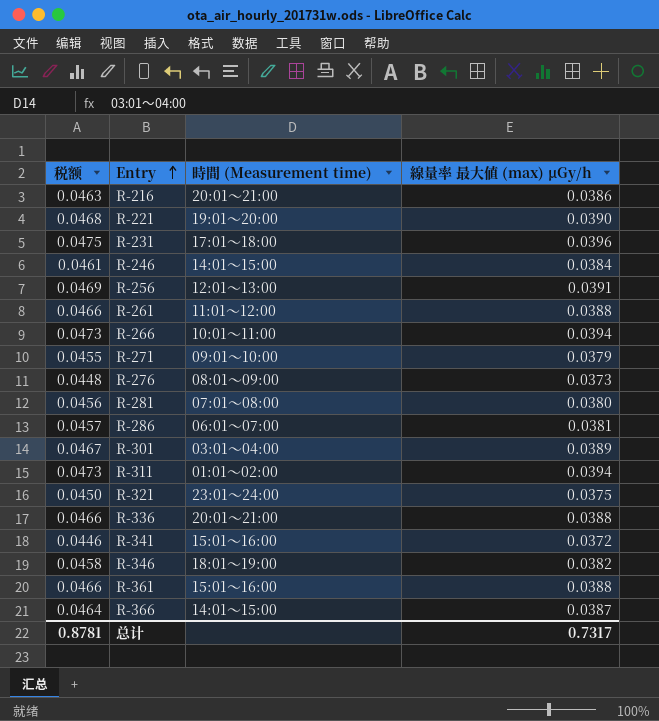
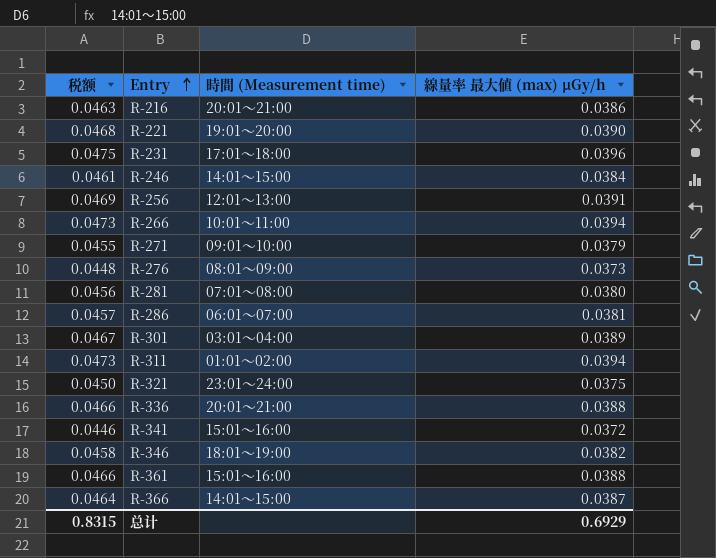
row R-261: 0.0466 | 11:01～12:00 | 0.0388 -> none
总计 | 税额: 0.8781 -> 0.8315
总计 | 線量率 最大値 (max) μGy/h: 0.7317 -> 0.6929

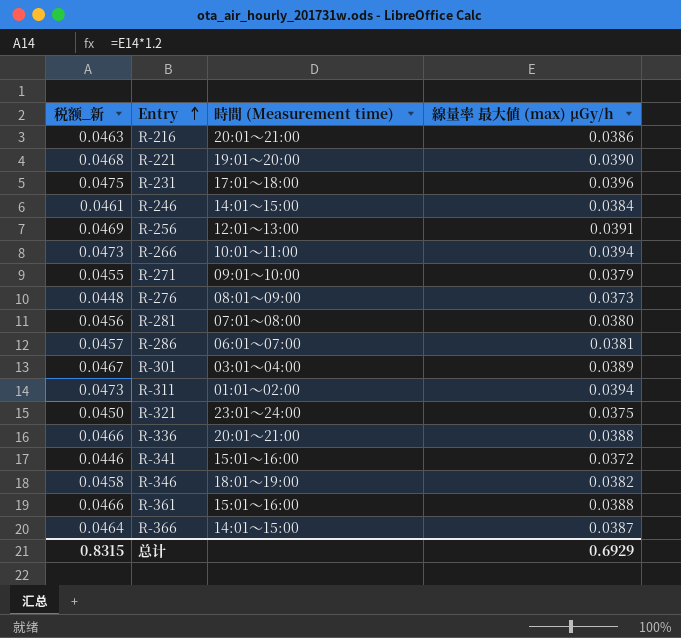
column name: 税额 -> 税额_新

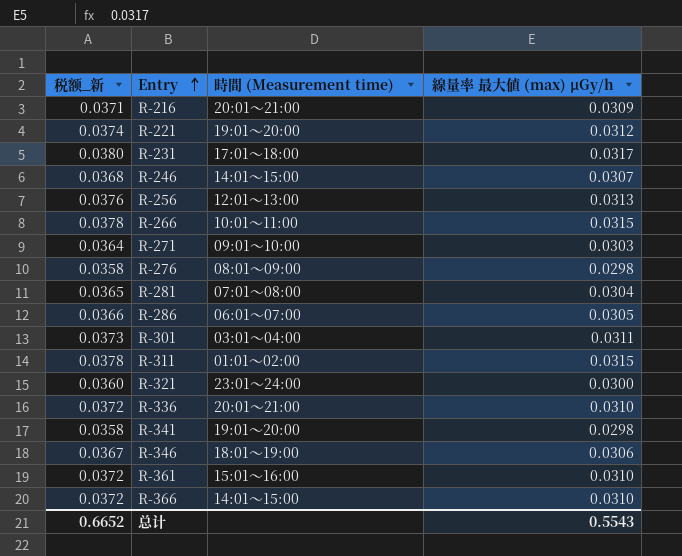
R-216 | 税额_新: 0.0463 -> 0.0371
R-216 | 線量率 最大値 (max) μGy/h: 0.0386 -> 0.0309
R-221 | 税额_新: 0.0468 -> 0.0374
R-221 | 線量率 最大値 (max) μGy/h: 0.0390 -> 0.0312
R-231 | 税额_新: 0.0475 -> 0.0380
R-231 | 線量率 最大値 (max) μGy/h: 0.0396 -> 0.0317
R-246 | 税额_新: 0.0461 -> 0.0368
R-246 | 線量率 最大値 (max) μGy/h: 0.0384 -> 0.0307
R-256 | 税额_新: 0.0469 -> 0.0376
R-256 | 線量率 最大値 (max) μGy/h: 0.0391 -> 0.0313
R-266 | 税额_新: 0.0473 -> 0.0378
R-266 | 線量率 最大値 (max) μGy/h: 0.0394 -> 0.0315
R-271 | 税额_新: 0.0455 -> 0.0364
R-271 | 線量率 最大値 (max) μGy/h: 0.0379 -> 0.0303
R-276 | 税额_新: 0.0448 -> 0.0358
R-276 | 線量率 最大値 (max) μGy/h: 0.0373 -> 0.0298
R-281 | 税额_新: 0.0456 -> 0.0365
R-281 | 線量率 最大値 (max) μGy/h: 0.0380 -> 0.0304
R-286 | 税额_新: 0.0457 -> 0.0366
R-286 | 線量率 最大値 (max) μGy/h: 0.0381 -> 0.0305
R-301 | 税额_新: 0.0467 -> 0.0373
R-301 | 線量率 最大値 (max) μGy/h: 0.0389 -> 0.0311
R-311 | 税额_新: 0.0473 -> 0.0378
R-311 | 線量率 最大値 (max) μGy/h: 0.0394 -> 0.0315
R-321 | 税额_新: 0.0450 -> 0.0360
R-321 | 線量率 最大値 (max) μGy/h: 0.0375 -> 0.0300
R-336 | 税额_新: 0.0466 -> 0.0372
R-336 | 線量率 最大値 (max) μGy/h: 0.0388 -> 0.0310
R-341 | 税额_新: 0.0446 -> 0.0358
R-341 | 時間 (Measurement time): 15:01～16:00 -> 19:01～20:00
R-341 | 線量率 最大値 (max) μGy/h: 0.0372 -> 0.0298
R-346 | 税额_新: 0.0458 -> 0.0367
R-346 | 線量率 最大値 (max) μGy/h: 0.0382 -> 0.0306
R-361 | 税额_新: 0.0466 -> 0.0372
R-361 | 線量率 最大値 (max) μGy/h: 0.0388 -> 0.0310
R-366 | 税额_新: 0.0464 -> 0.0372
R-366 | 線量率 最大値 (max) μGy/h: 0.0387 -> 0.0310
总计 | 税额_新: 0.8315 -> 0.6652
总计 | 線量率 最大値 (max) μGy/h: 0.6929 -> 0.5543

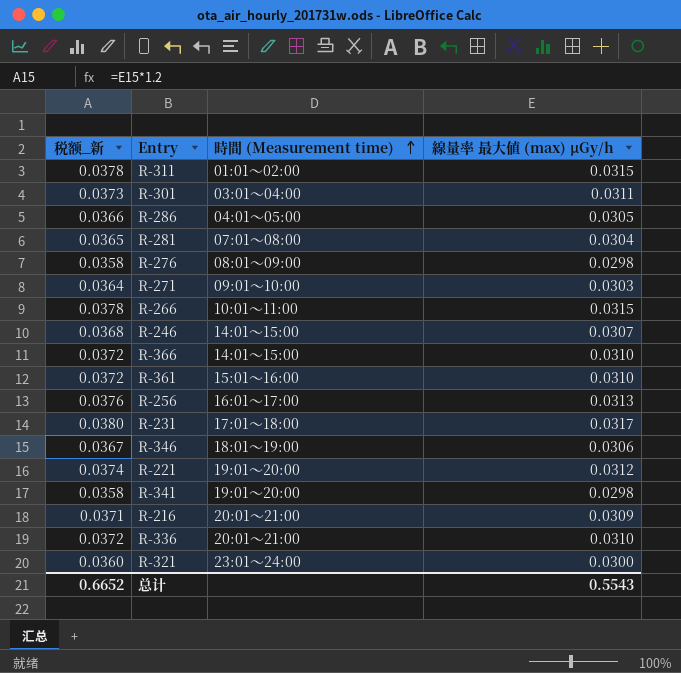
row order: Entry ascending -> 時間 (Measurement time) ascending
R-286 | 時間 (Measurement time): 06:01～07:00 -> 04:01～05:00
R-256 | 時間 (Measurement time): 12:01～13:00 -> 16:01～17:00

